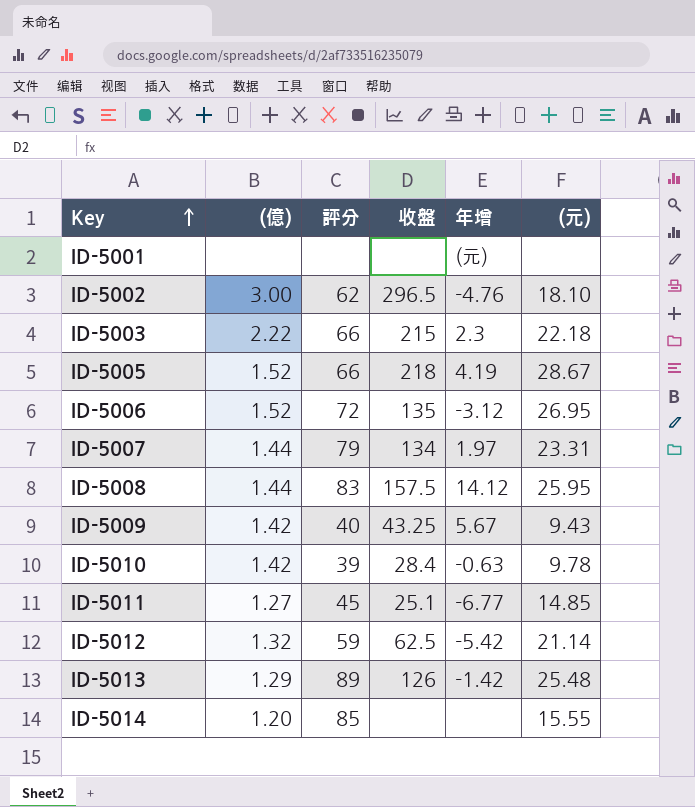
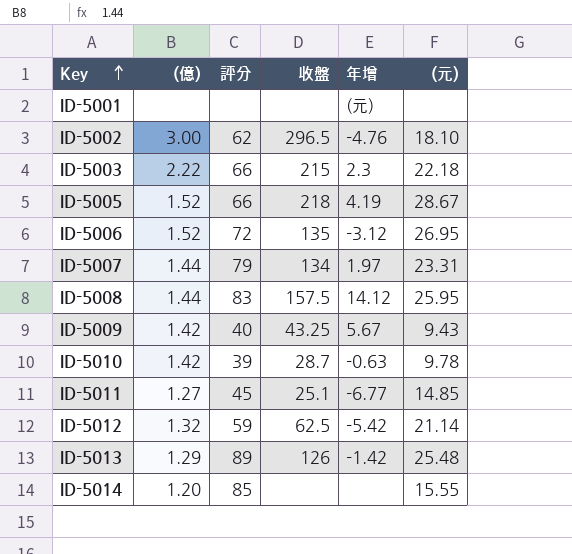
ID-5010 | 收盤: 28.4 -> 28.7

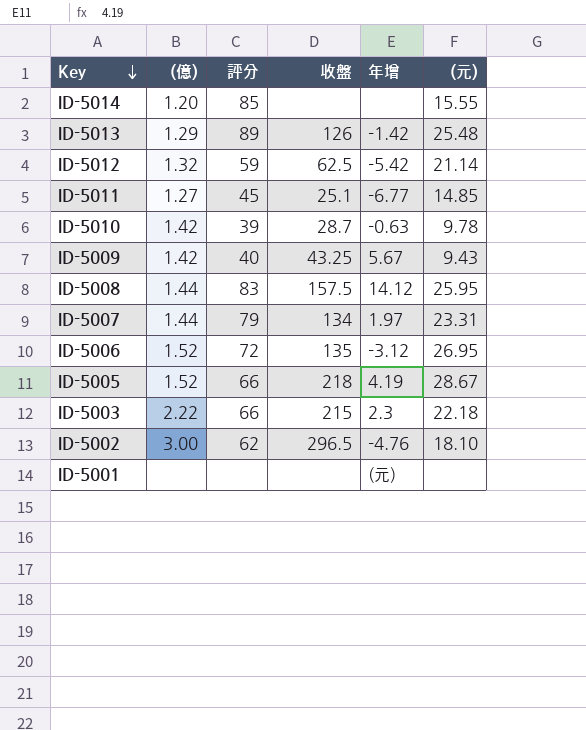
row order: Key ascending -> Key descending

